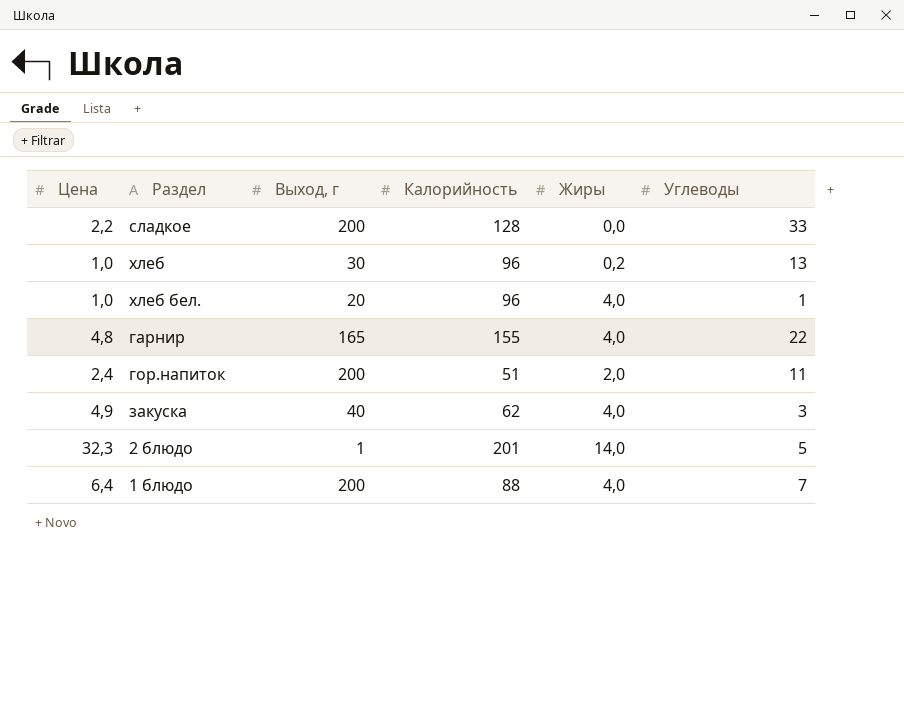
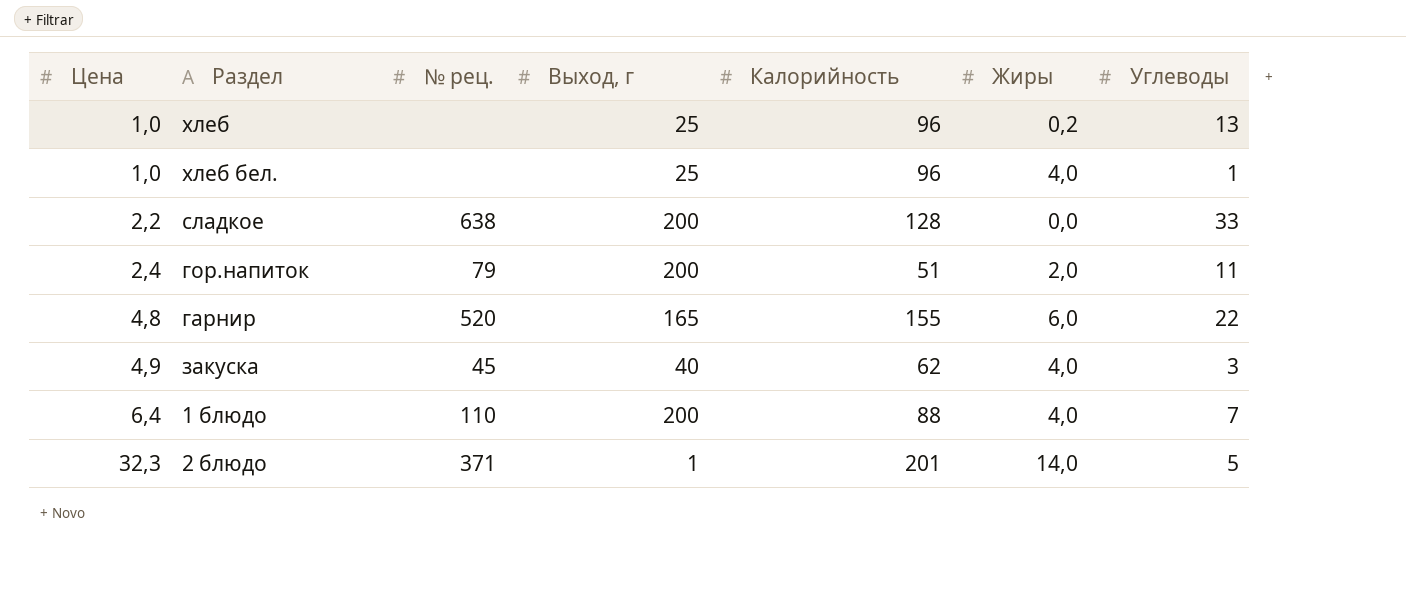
row order: none -> Цена ascending
column № рец. | position: none -> 3
хлеб | Выход, г: 30 -> 25
хлеб бел. | Выход, г: 20 -> 25
гарнир | Жиры: 4,0 -> 6,0

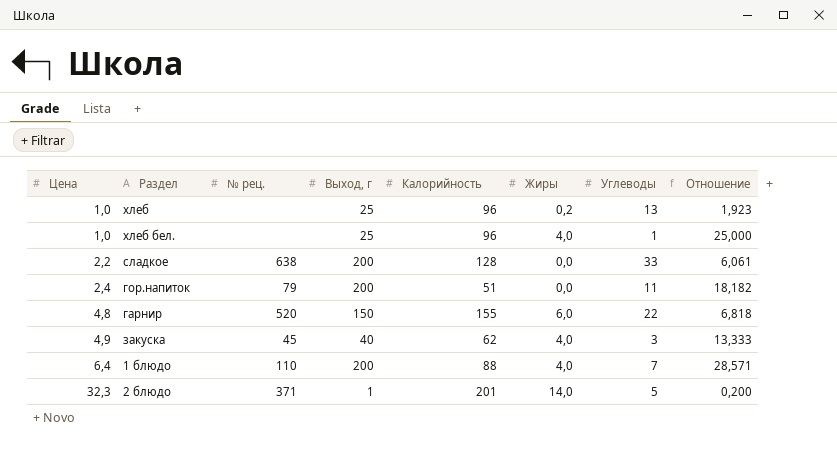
column Отношение | formula: none -> [Выход, г] / [Углеводы]
гор.напиток | Жиры: 2,0 -> 0,0
гарнир | Выход, г: 165 -> 150

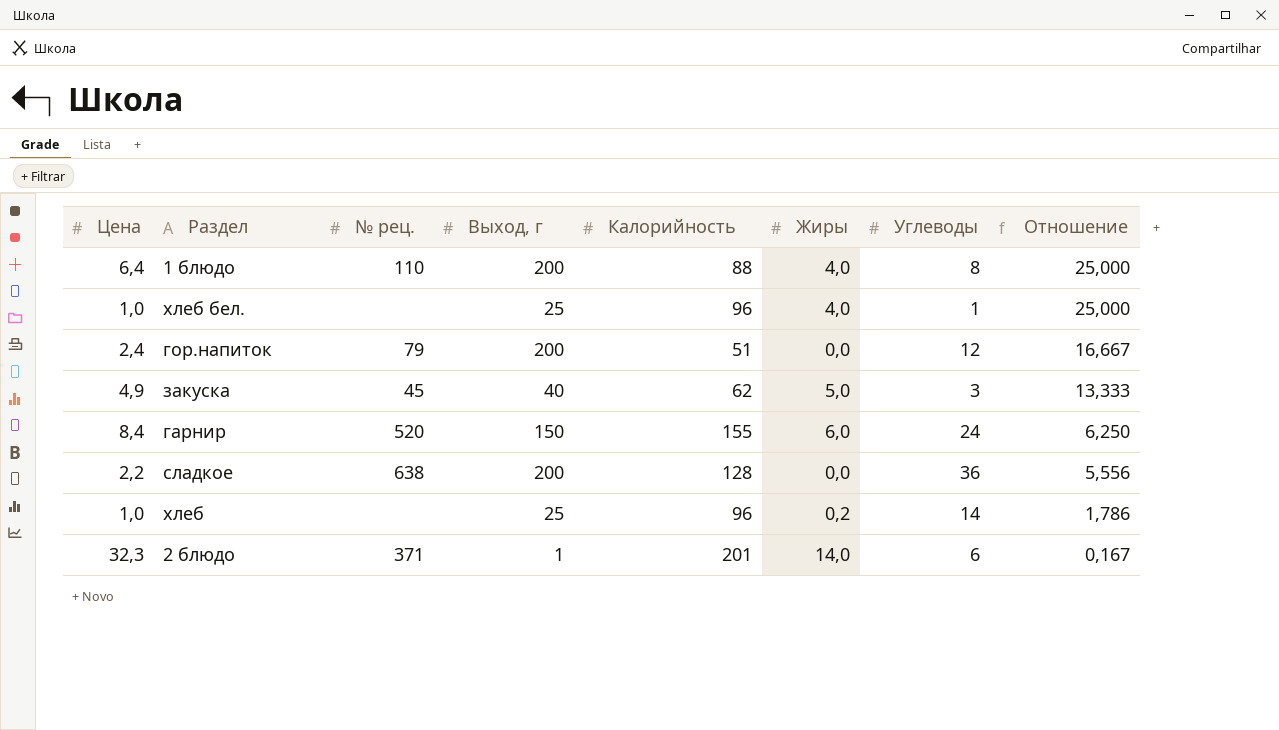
row order: Цена ascending -> Отношение descending
1 блюдо | Углеводы: 7 -> 8
1 блюдо | Отношение: 28,571 -> 25,000
гор.напиток | Углеводы: 11 -> 12
гор.напиток | Отношение: 18,182 -> 16,667
закуска | Жиры: 4,0 -> 5,0
гарнир | Цена: 4,8 -> 8,4
гарнир | Углеводы: 22 -> 24
гарнир | Отношение: 6,818 -> 6,250
сладкое | Углеводы: 33 -> 36
сладкое | Отношение: 6,061 -> 5,556
хлеб | Углеводы: 13 -> 14
хлеб | Отношение: 1,923 -> 1,786
2 блюдо | Углеводы: 5 -> 6
2 блюдо | Отношение: 0,200 -> 0,167

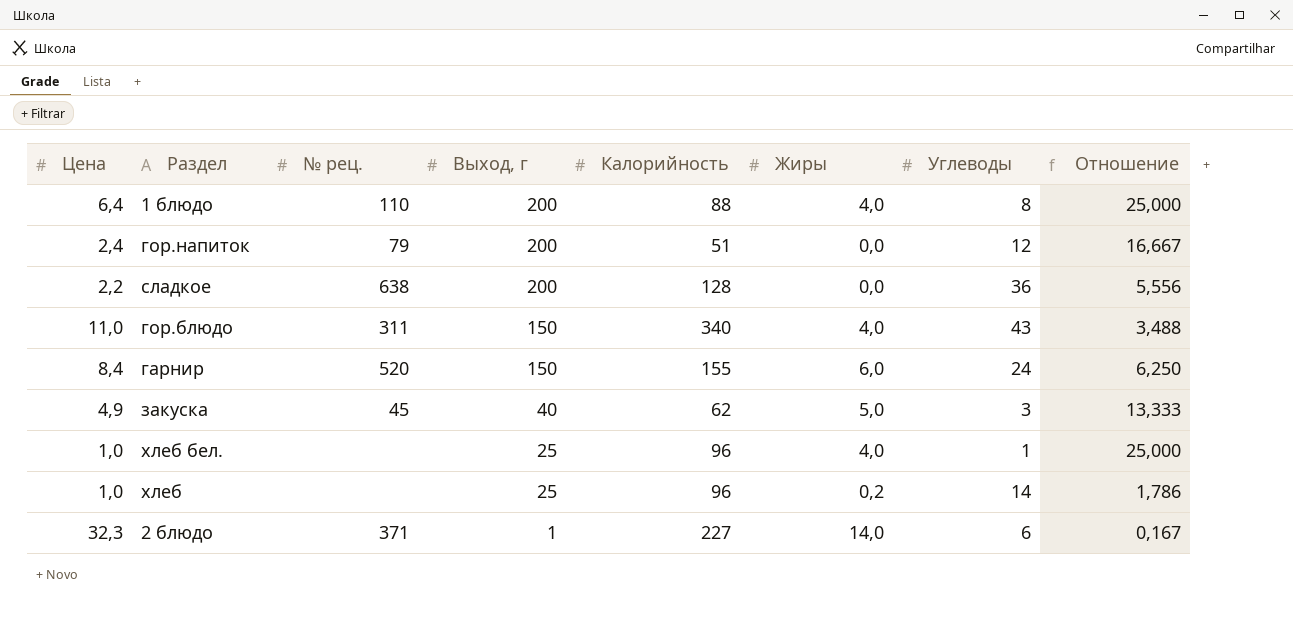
row order: Отношение descending -> Выход, г descending
row гор.блюдо: none -> 11,0 | 311 | 150 | 340 | 4,0 | 43 | 3,488
2 блюдо | Калорийность: 201 -> 227

